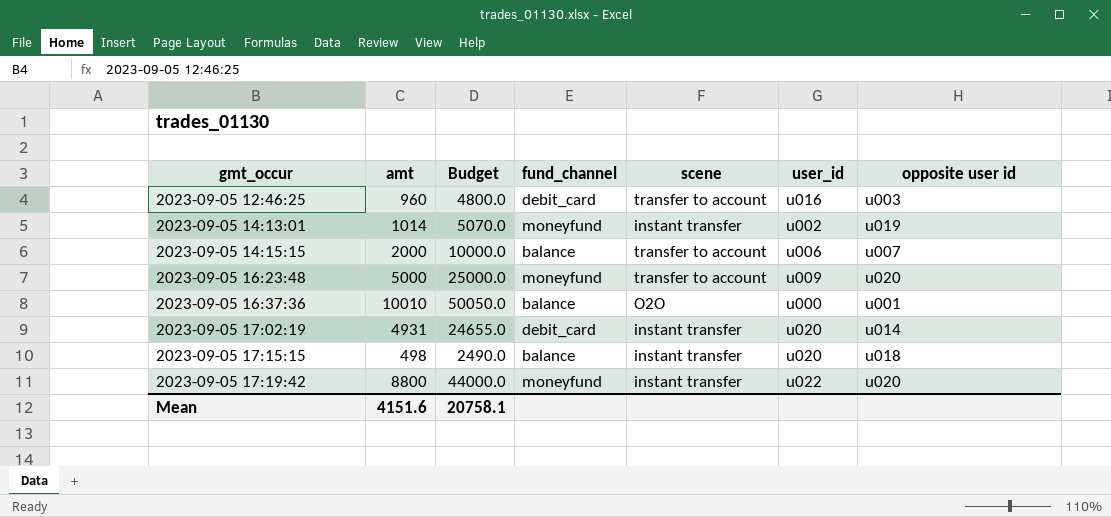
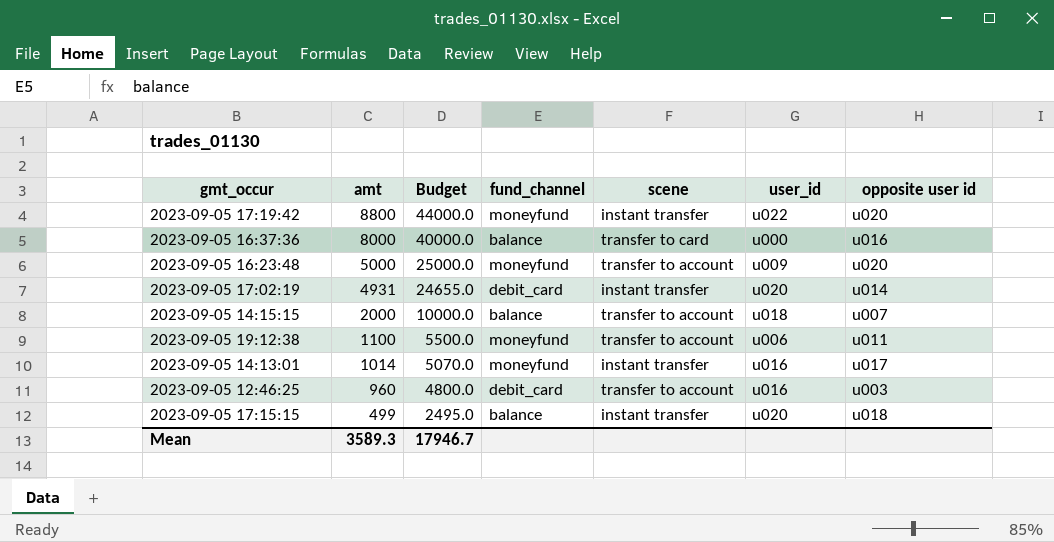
row order: gmt_occur ascending -> amt descending
2023-09-05 16:37:36 | amt: 10010 -> 8000
2023-09-05 16:37:36 | Budget: 50050.0 -> 40000.0
2023-09-05 16:37:36 | scene: O2O -> transfer to card
2023-09-05 16:37:36 | opposite user id: u001 -> u016
2023-09-05 14:15:15 | user_id: u006 -> u018
row 2023-09-05 19:12:38: none -> 1100 | 5500.0 | moneyfund | transfer to account | u006 | u011
2023-09-05 14:13:01 | user_id: u002 -> u016
2023-09-05 14:13:01 | opposite user id: u019 -> u017
2023-09-05 17:15:15 | amt: 498 -> 499
2023-09-05 17:15:15 | Budget: 2490.0 -> 2495.0
Mean | amt: 4151.6 -> 3589.3
Mean | Budget: 20758.1 -> 17946.7

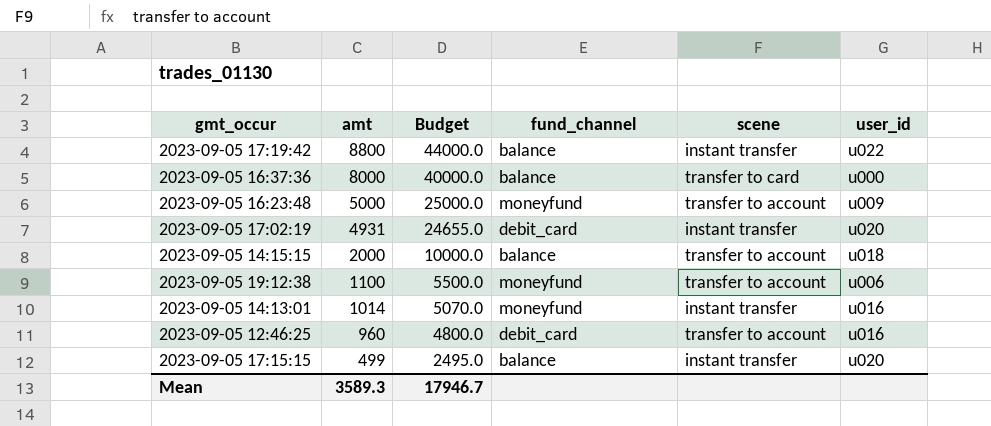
column opposite user id | position: 7 -> none
2023-09-05 17:19:42 | fund_channel: moneyfund -> balance

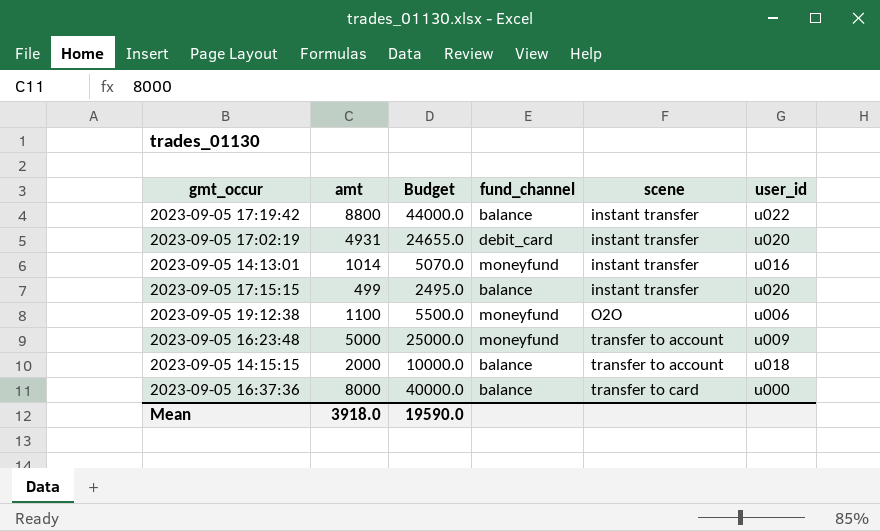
row order: amt descending -> scene ascending
row 2023-09-05 12:46:25: 960 | 4800.0 | debit_card | transfer to account | u016 -> none
2023-09-05 19:12:38 | scene: transfer to account -> O2O
Mean | amt: 3589.3 -> 3918.0
Mean | Budget: 17946.7 -> 19590.0

